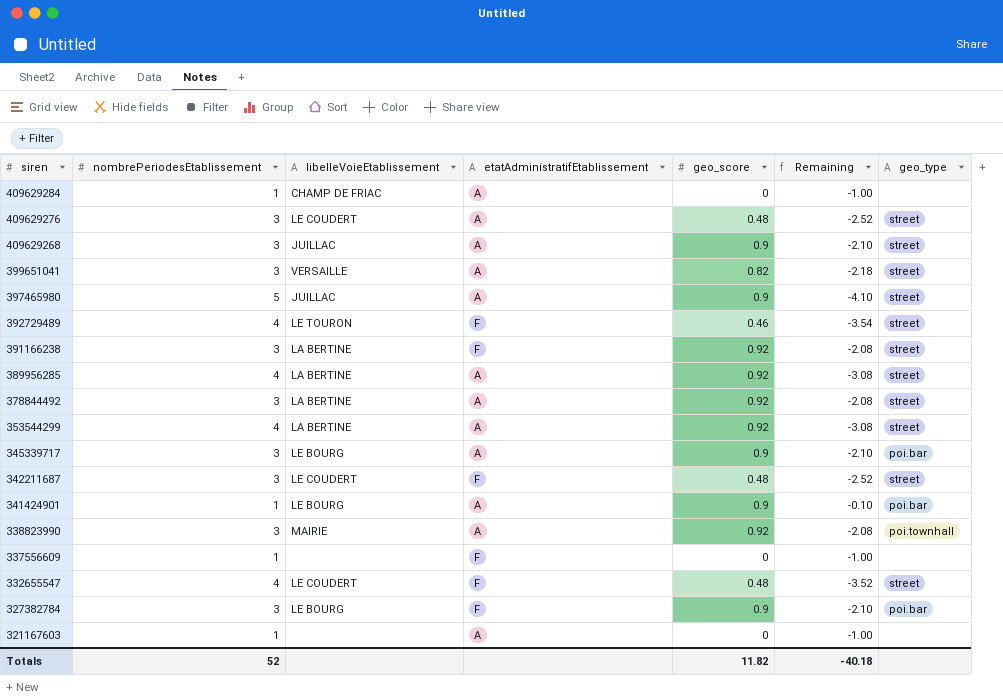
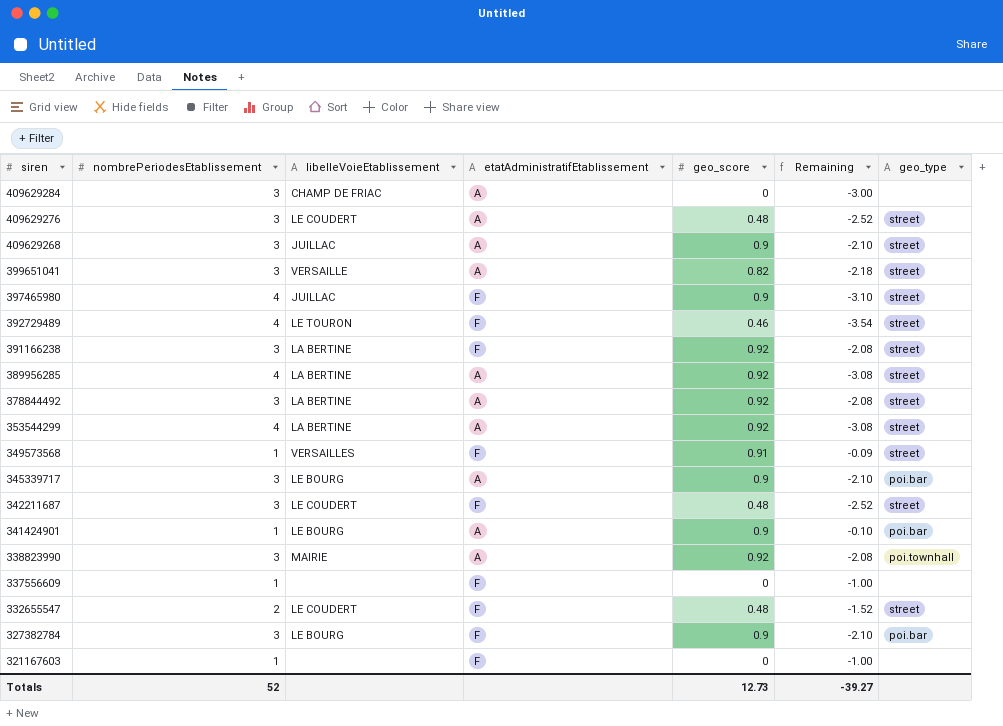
409629284 | nombrePeriodesEtablissement: 1 -> 3
409629284 | Remaining: -1.00 -> -3.00
397465980 | nombrePeriodesEtablissement: 5 -> 4
397465980 | etatAdministratifEtablissement: A -> F
397465980 | Remaining: -4.10 -> -3.10
row 349573568: none -> 1 | VERSAILLES | F | 0.91 | -0.09 | street
332655547 | nombrePeriodesEtablissement: 4 -> 2
332655547 | Remaining: -3.52 -> -1.52
321167603 | etatAdministratifEtablissement: A -> F
Totals | geo_score: 11.82 -> 12.73
Totals | Remaining: -40.18 -> -39.27

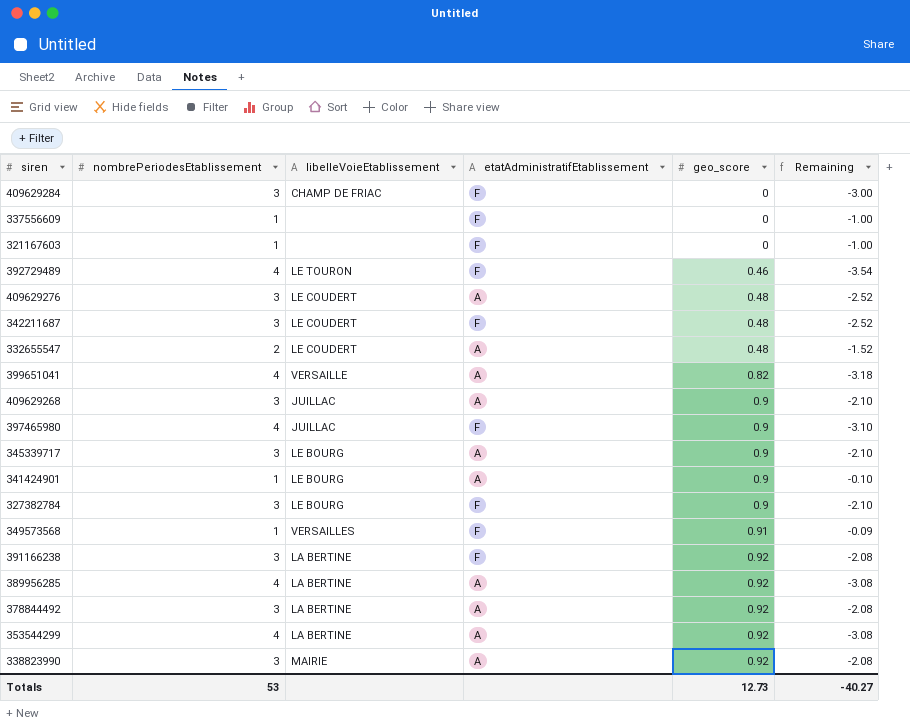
row order: siren descending -> geo_score ascending
column geo_type | position: 7 -> none
409629284 | etatAdministratifEtablissement: A -> F
332655547 | etatAdministratifEtablissement: F -> A
399651041 | nombrePeriodesEtablissement: 3 -> 4
399651041 | Remaining: -2.18 -> -3.18
Totals | nombrePeriodesEtablissement: 52 -> 53
Totals | Remaining: -39.27 -> -40.27

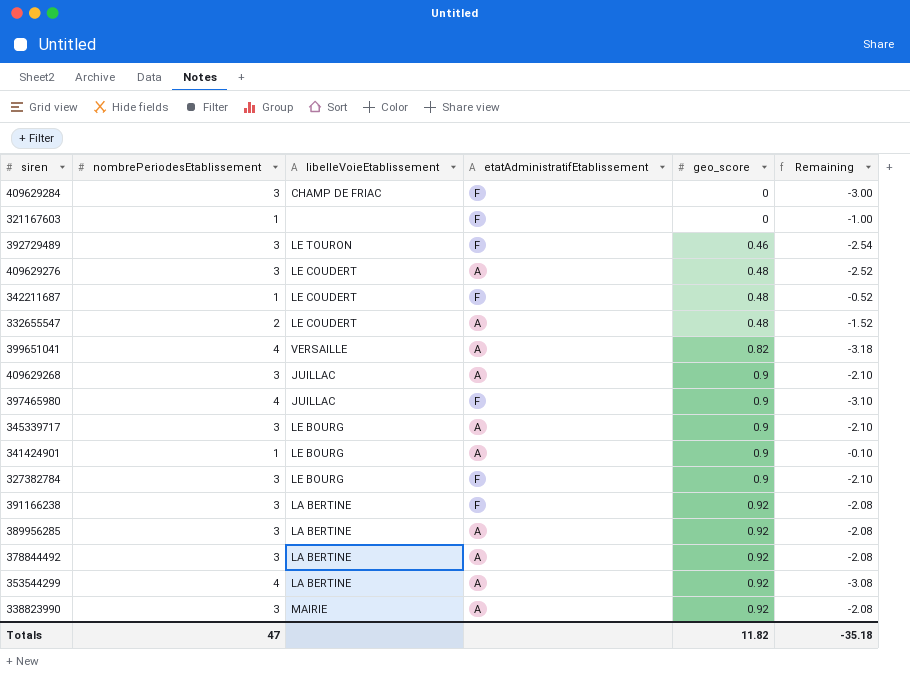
row 337556609: 1 | none | F | 0 | -1.00 -> none
row 349573568: 1 | VERSAILLES | F | 0.91 | -0.09 -> none
392729489 | nombrePeriodesEtablissement: 4 -> 3
392729489 | Remaining: -3.54 -> -2.54
342211687 | nombrePeriodesEtablissement: 3 -> 1
342211687 | Remaining: -2.52 -> -0.52
389956285 | nombrePeriodesEtablissement: 4 -> 3
389956285 | Remaining: -3.08 -> -2.08
Totals | nombrePeriodesEtablissement: 53 -> 47
Totals | geo_score: 12.73 -> 11.82
Totals | Remaining: -40.27 -> -35.18

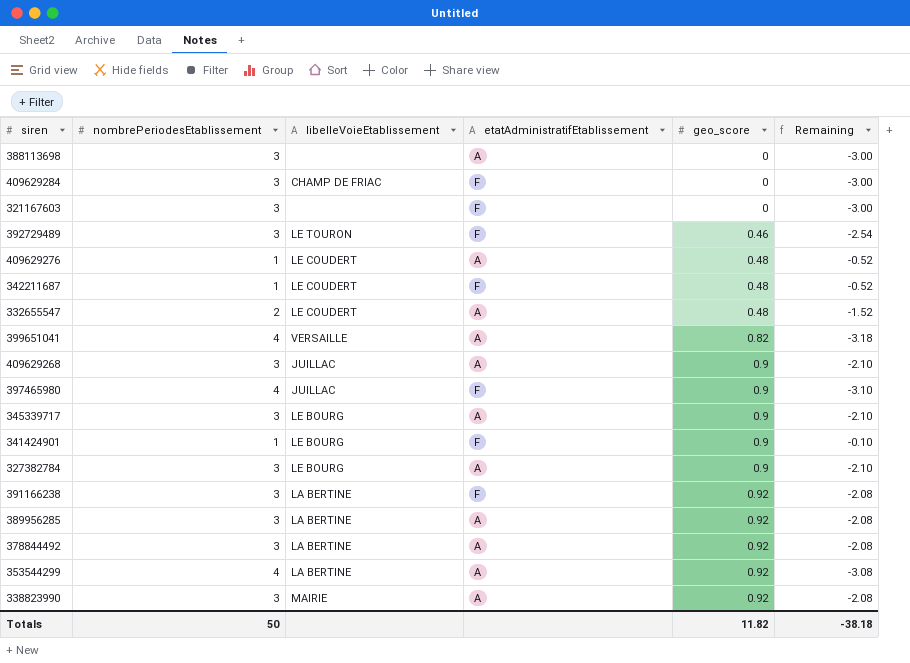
row 388113698: none -> 3 | none | A | 0 | -3.00
321167603 | nombrePeriodesEtablissement: 1 -> 3
321167603 | Remaining: -1.00 -> -3.00
409629276 | nombrePeriodesEtablissement: 3 -> 1
409629276 | Remaining: -2.52 -> -0.52
341424901 | etatAdministratifEtablissement: A -> F
327382784 | etatAdministratifEtablissement: F -> A
Totals | nombrePeriodesEtablissement: 47 -> 50
Totals | Remaining: -35.18 -> -38.18

